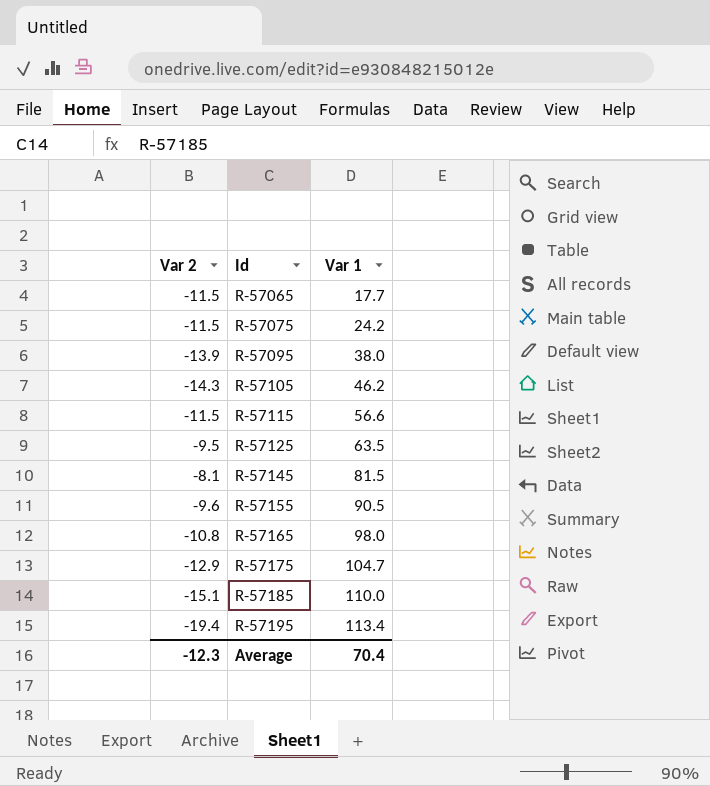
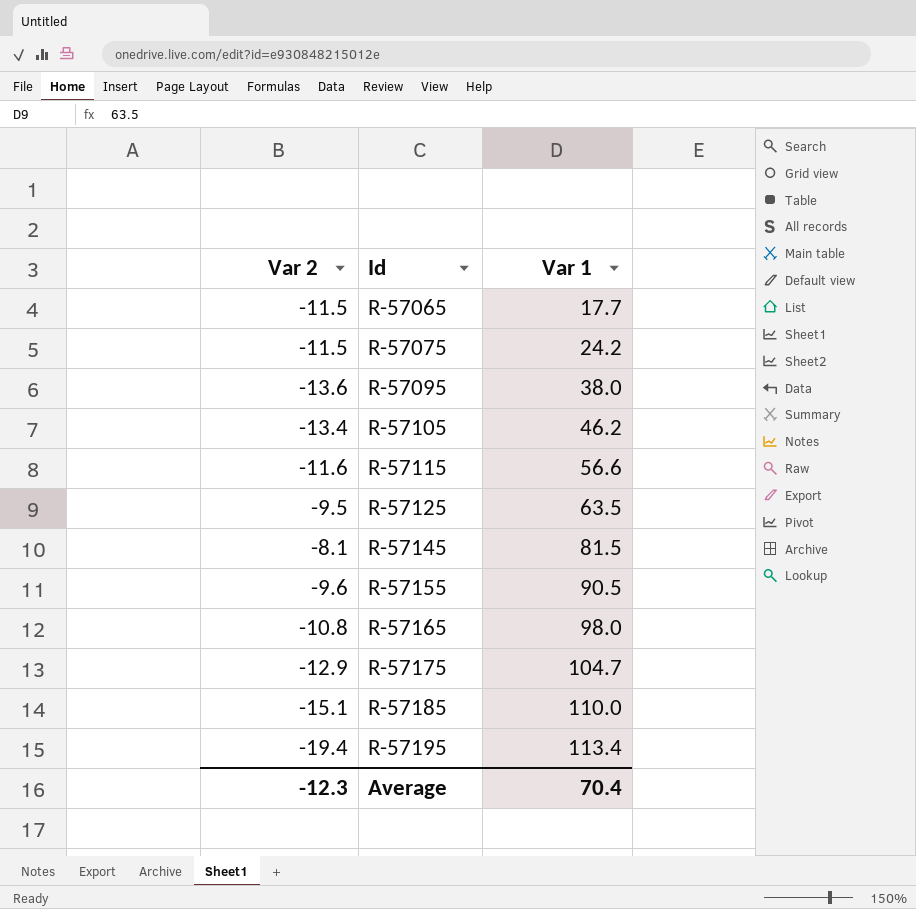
R-57095 | Var 2: -13.9 -> -13.6
R-57105 | Var 2: -14.3 -> -13.4
R-57115 | Var 2: -11.5 -> -11.6

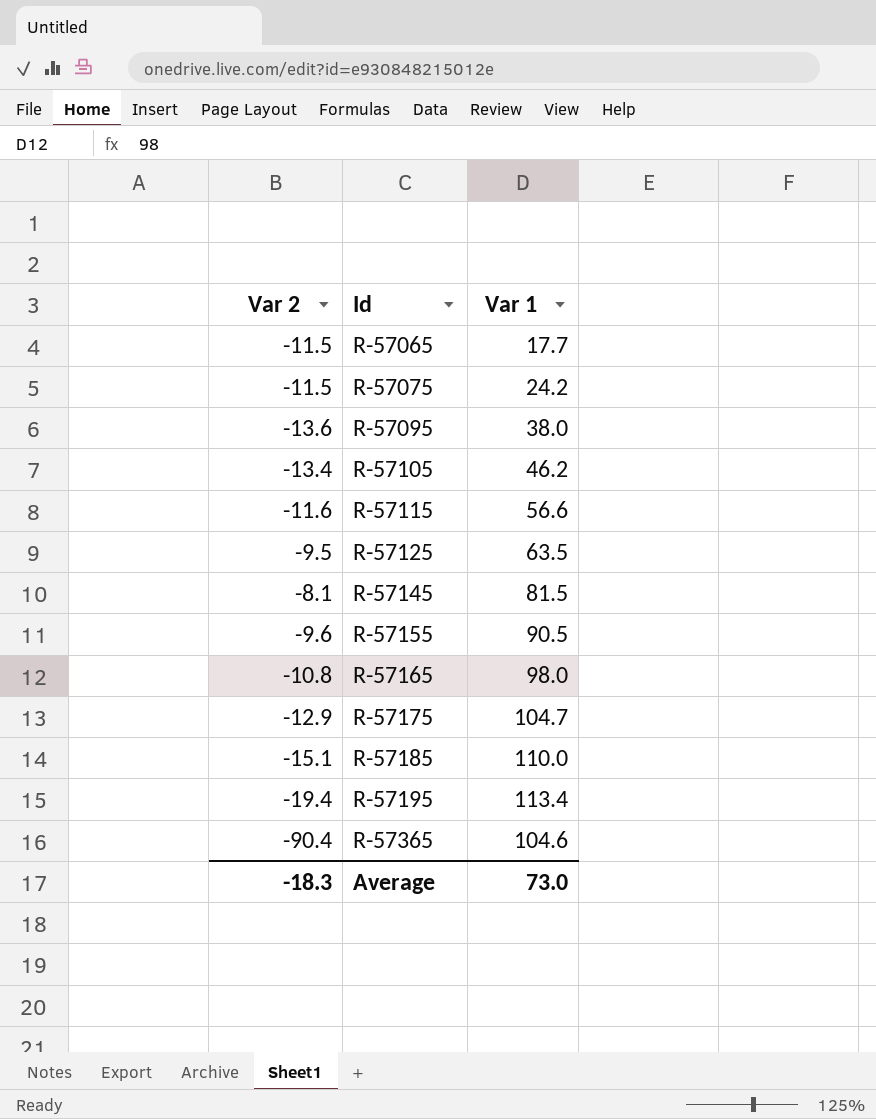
row R-57365: none -> -90.4 | 104.6
Average | Var 2: -12.3 -> -18.3
Average | Var 1: 70.4 -> 73.0

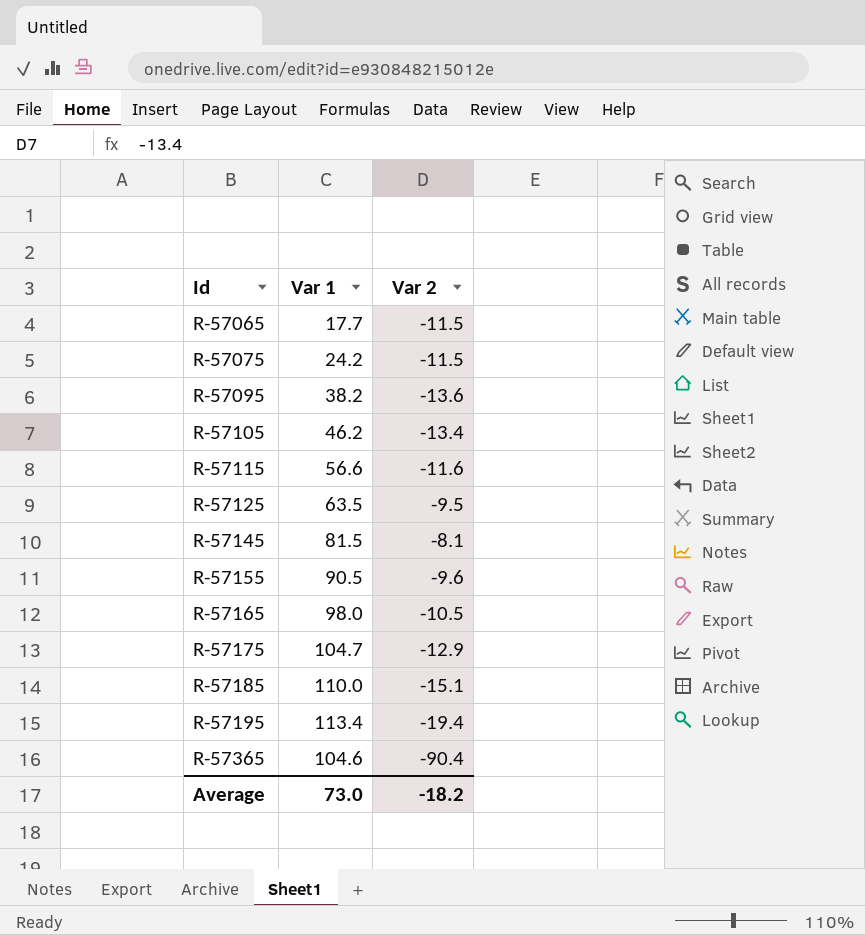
column Var 2 | position: 1 -> 3
R-57095 | Var 1: 38.0 -> 38.2
R-57165 | Var 2: -10.8 -> -10.5
Average | Var 2: -18.3 -> -18.2

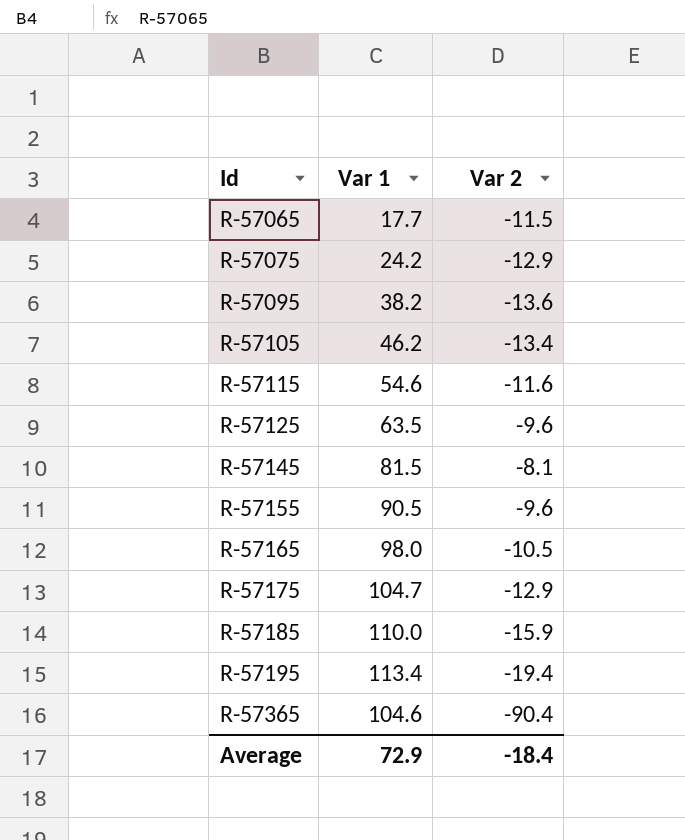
R-57075 | Var 2: -11.5 -> -12.9
R-57115 | Var 1: 56.6 -> 54.6
R-57125 | Var 2: -9.5 -> -9.6
R-57185 | Var 2: -15.1 -> -15.9
Average | Var 1: 73.0 -> 72.9
Average | Var 2: -18.2 -> -18.4

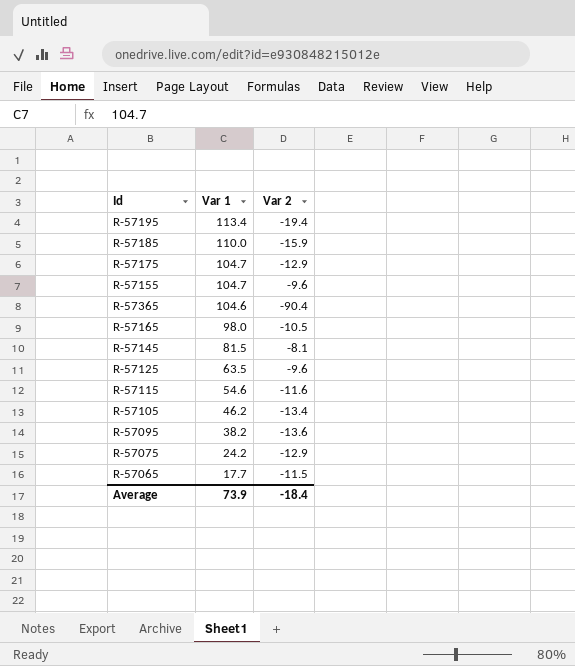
row order: Id ascending -> Var 1 descending
R-57155 | Var 1: 90.5 -> 104.7
Average | Var 1: 72.9 -> 73.9

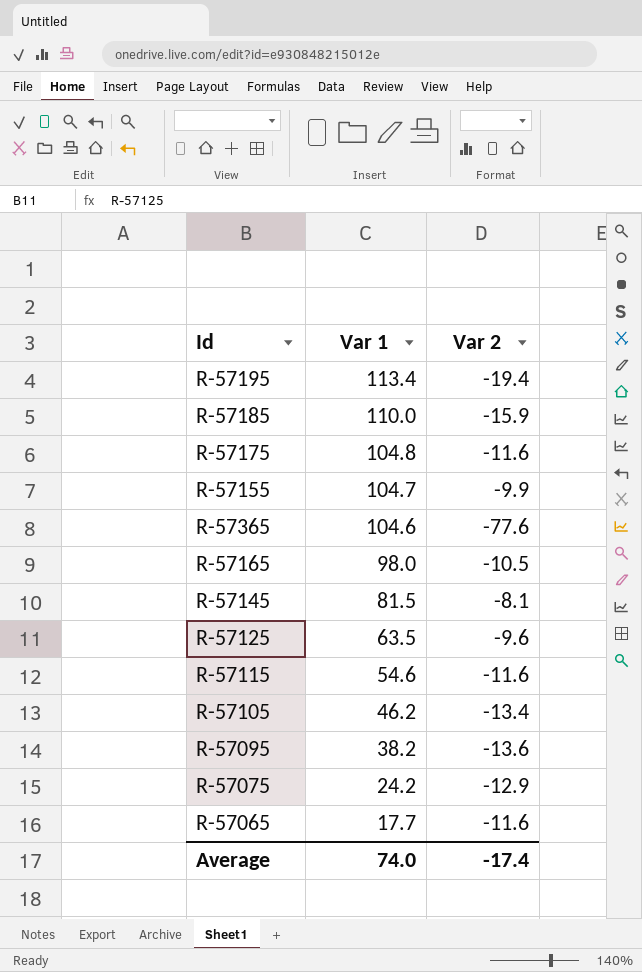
R-57175 | Var 1: 104.7 -> 104.8
R-57175 | Var 2: -12.9 -> -11.6
R-57155 | Var 2: -9.6 -> -9.9
R-57365 | Var 2: -90.4 -> -77.6
R-57065 | Var 2: -11.5 -> -11.6
Average | Var 1: 73.9 -> 74.0
Average | Var 2: -18.4 -> -17.4

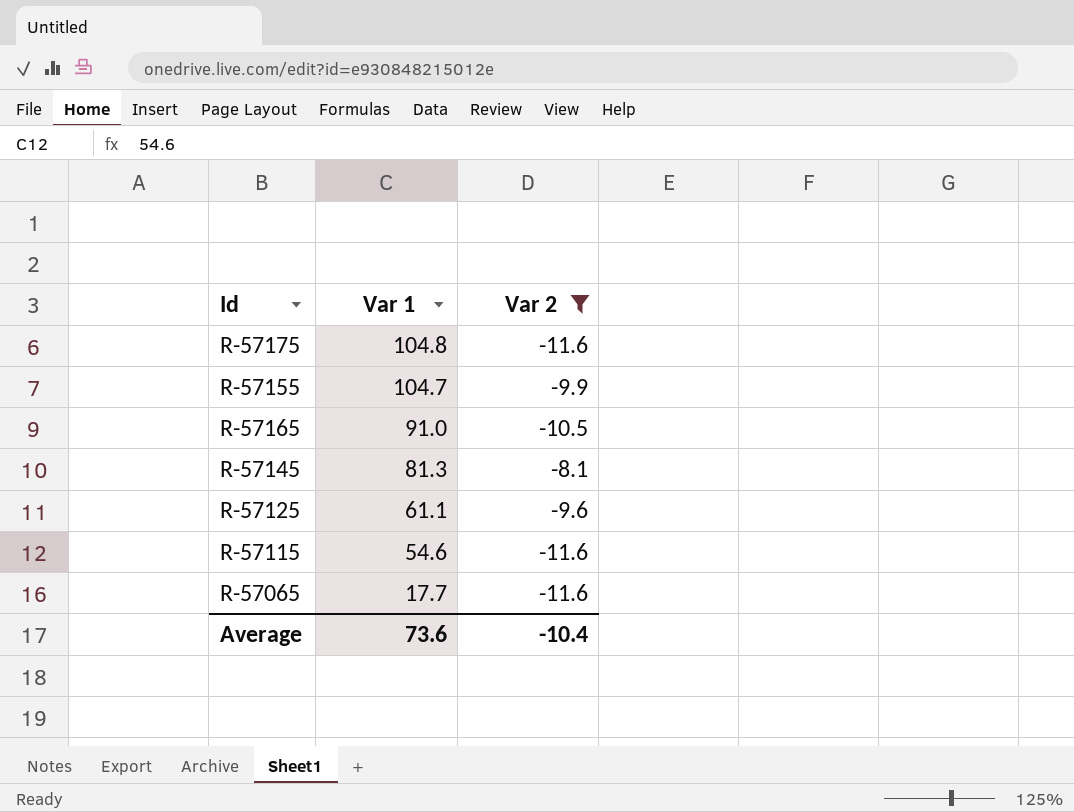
filter: none -> Var 2 >= -11.6
R-57165 | Var 1: 98.0 -> 91.0
R-57145 | Var 1: 81.5 -> 81.3
R-57125 | Var 1: 63.5 -> 61.1
Average | Var 1: 74.0 -> 73.6
Average | Var 2: -17.4 -> -10.4

